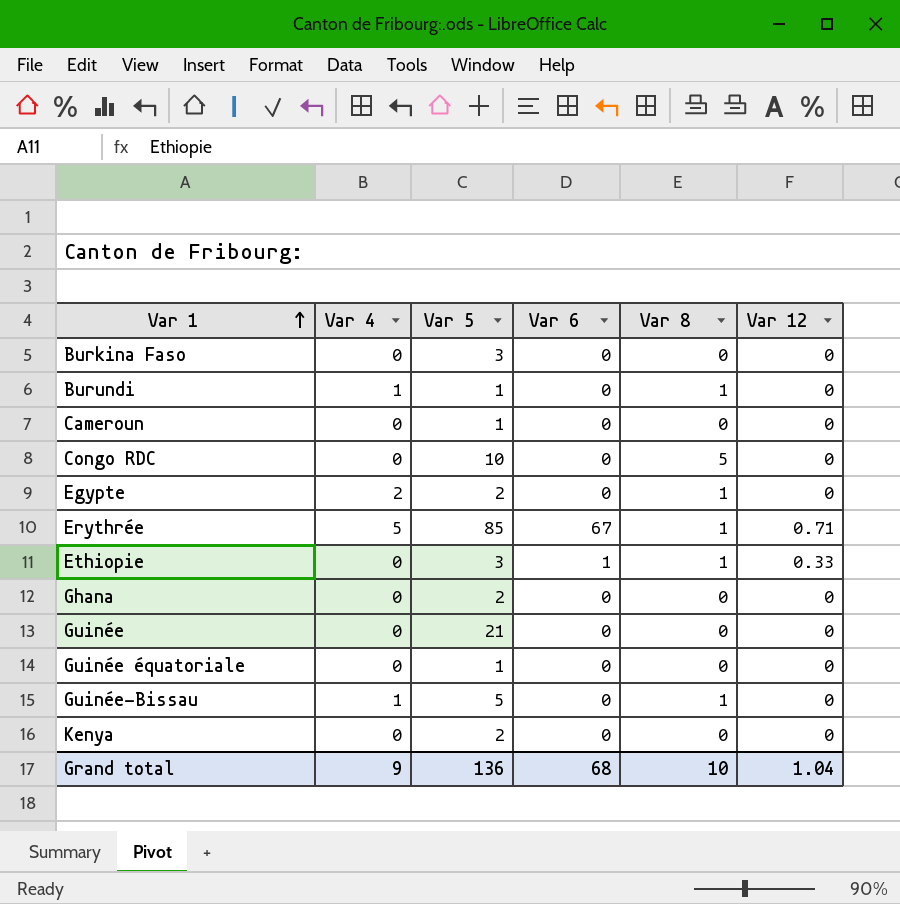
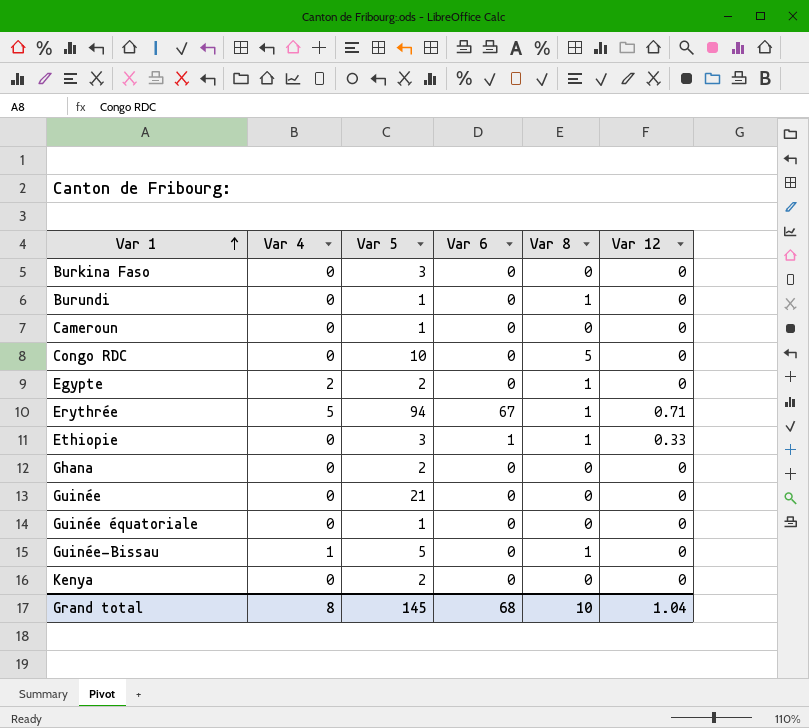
Burundi | Var 4: 1 -> 0
Erythrée | Var 5: 85 -> 94
Grand total | Var 4: 9 -> 8
Grand total | Var 5: 136 -> 145

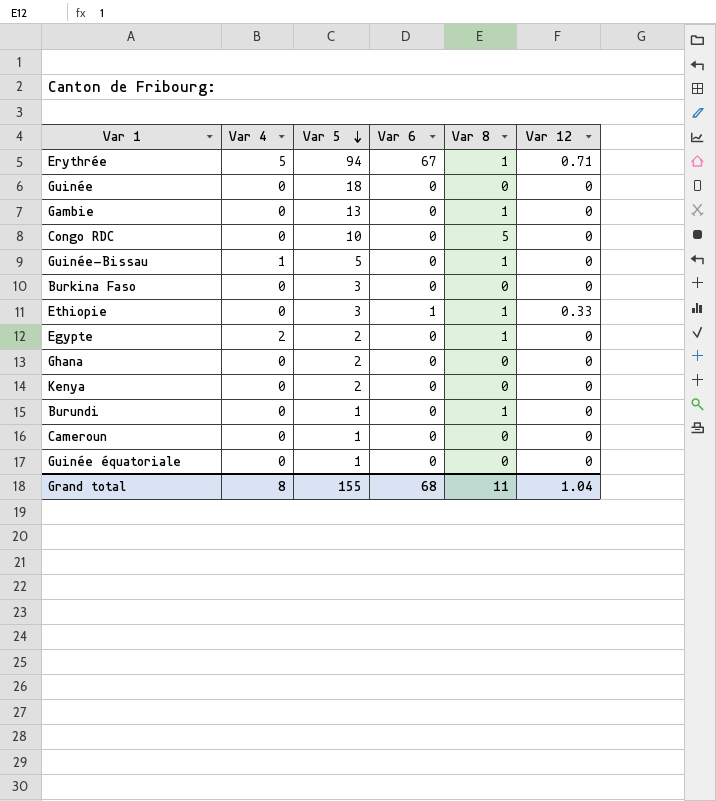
row order: Var 1 ascending -> Var 5 descending
Guinée | Var 5: 21 -> 18
row Gambie: none -> 0 | 13 | 0 | 1 | 0
Grand total | Var 5: 145 -> 155
Grand total | Var 8: 10 -> 11

